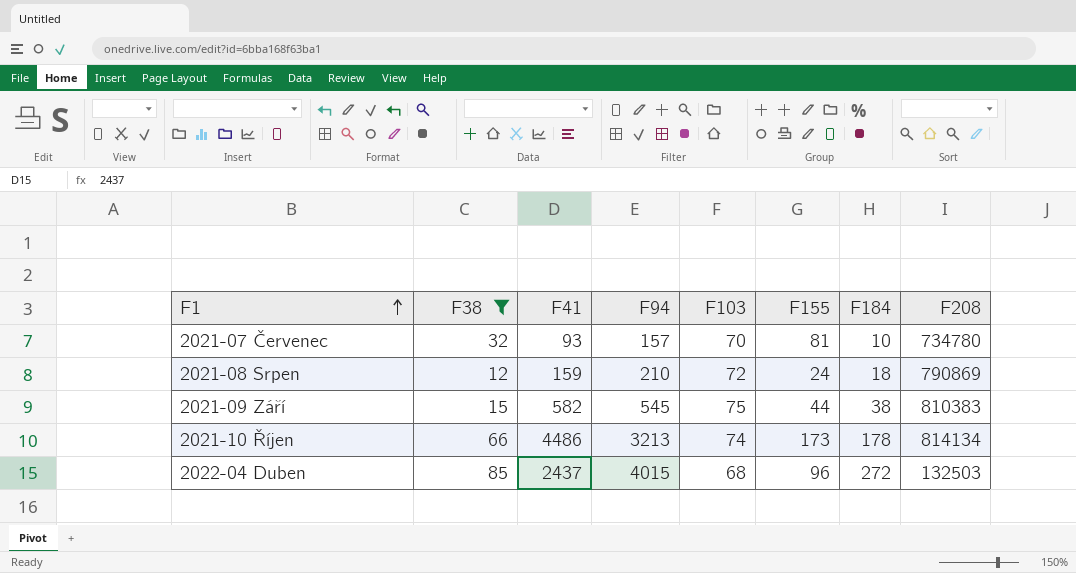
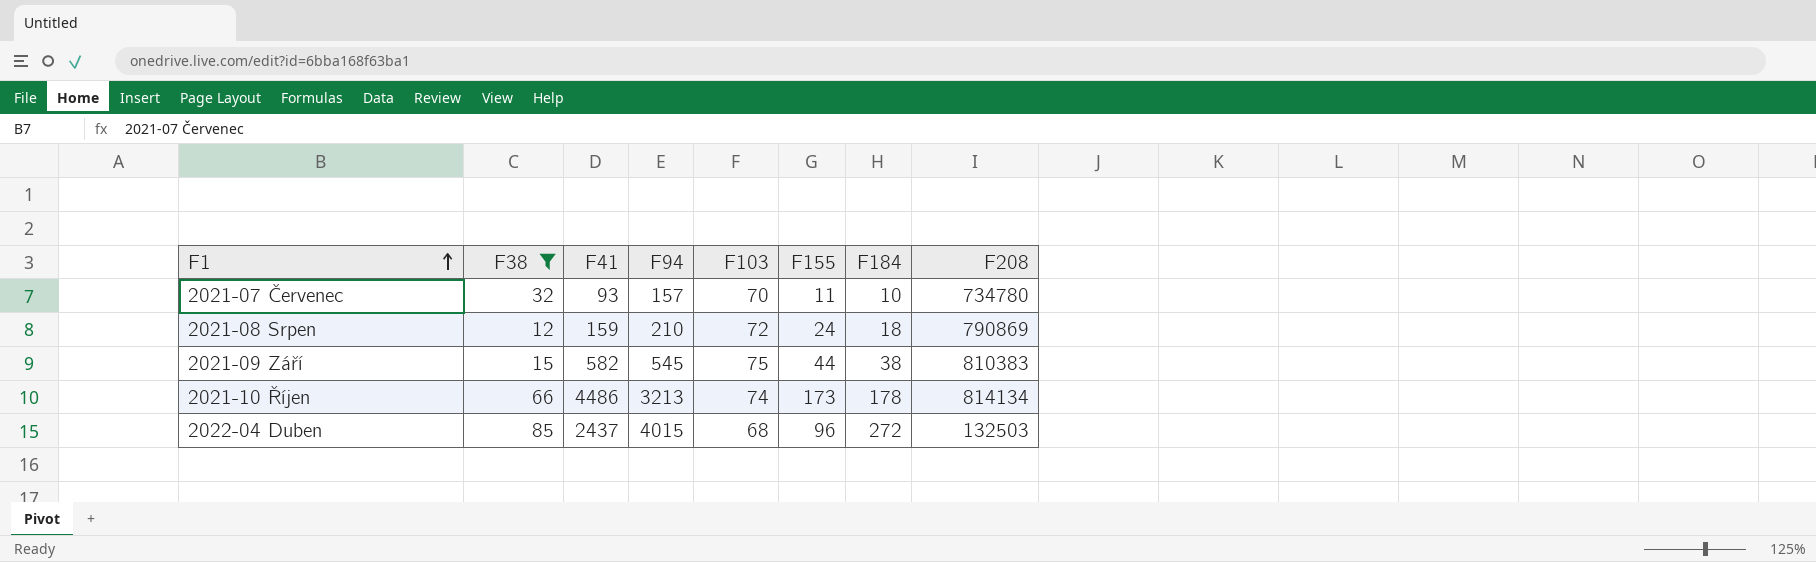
2021-07 Červenec | F155: 81 -> 11

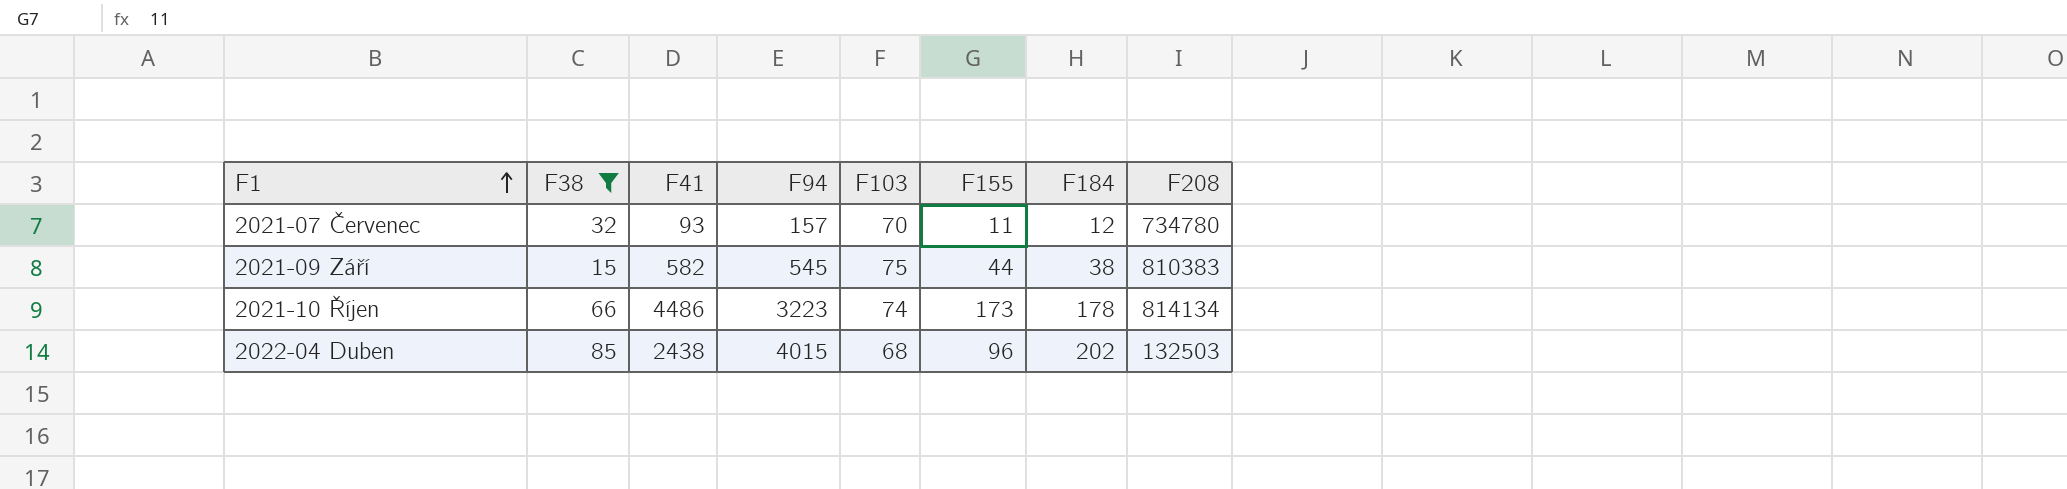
row 2021-08 Srpen: 12 | 159 | 210 | 72 | 24 | 18 | 790869 -> none
2021-07 Červenec | F184: 10 -> 12
2021-10 Říjen | F94: 3213 -> 3223
2022-04 Duben | F41: 2437 -> 2438
2022-04 Duben | F184: 272 -> 202

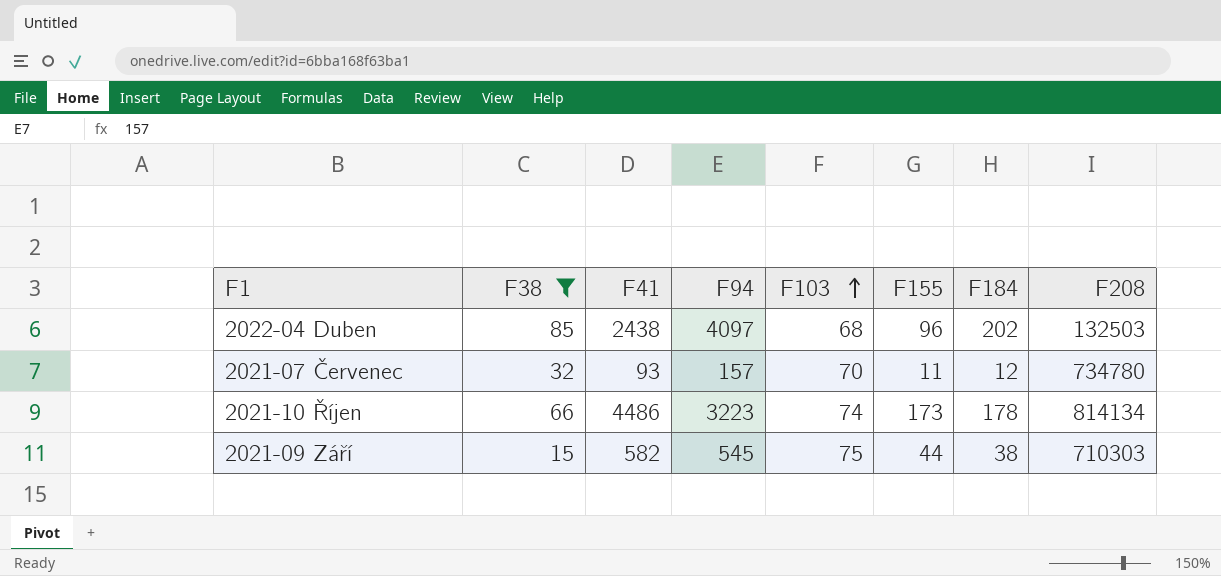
row order: F1 ascending -> F103 ascending
2022-04 Duben | F94: 4015 -> 4097
2021-09 Září | F208: 810383 -> 710303

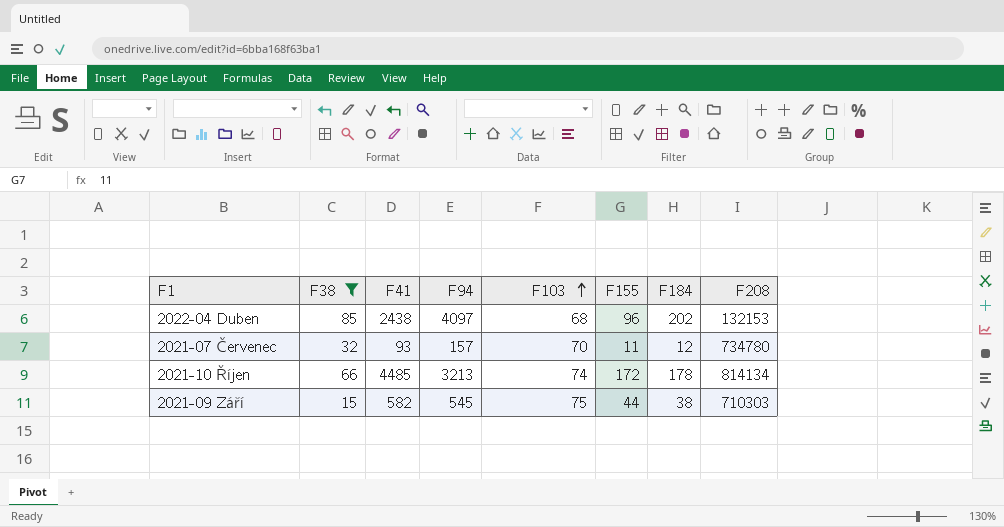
2022-04 Duben | F208: 132503 -> 132153
2021-10 Říjen | F41: 4486 -> 4485
2021-10 Říjen | F94: 3223 -> 3213
2021-10 Říjen | F155: 173 -> 172

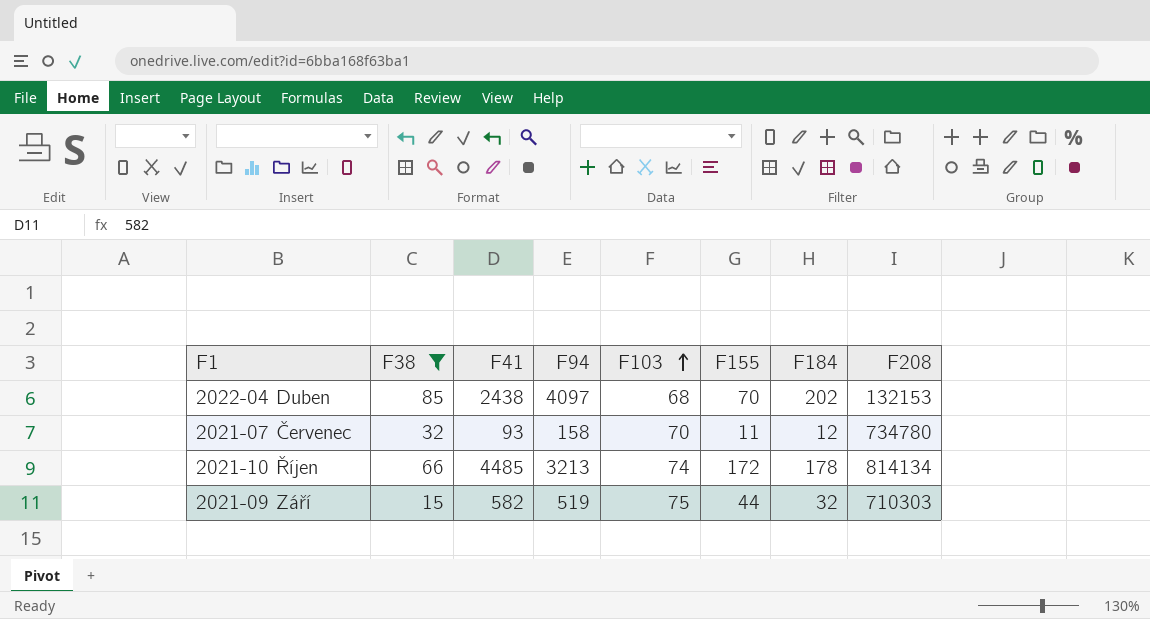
2022-04 Duben | F155: 96 -> 70
2021-07 Červenec | F94: 157 -> 158
2021-09 Září | F94: 545 -> 519
2021-09 Září | F184: 38 -> 32

